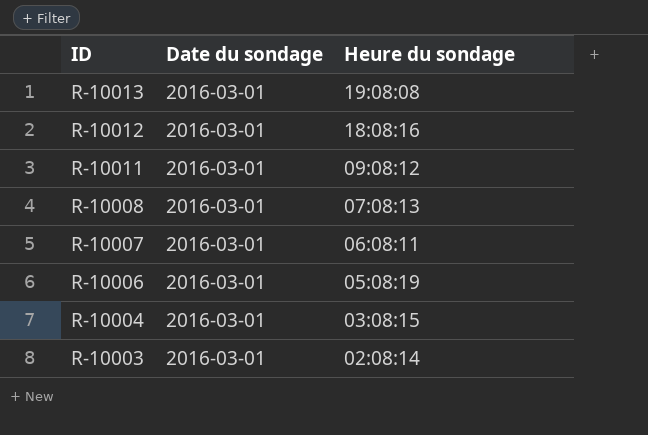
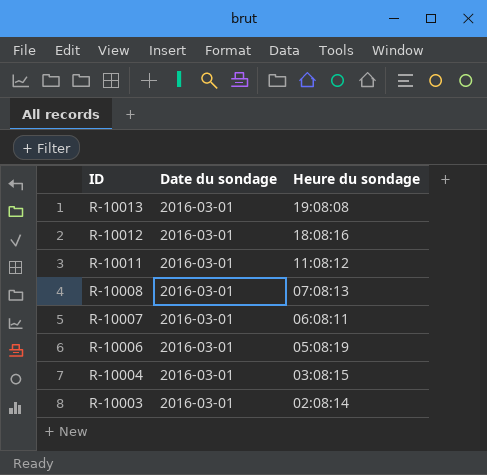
R-10011 | Heure du sondage: 09:08:12 -> 11:08:12

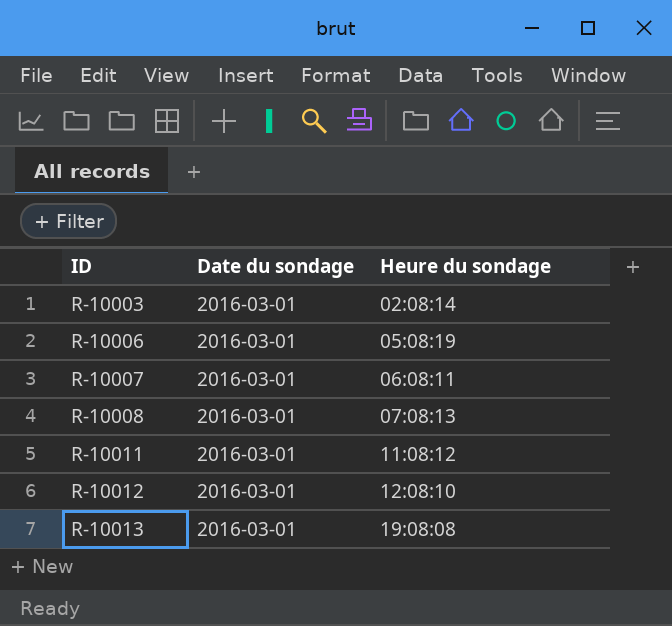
row order: ID descending -> ID ascending
row R-10004: 2016-03-01 | 03:08:15 -> none
R-10012 | Heure du sondage: 18:08:16 -> 12:08:10

